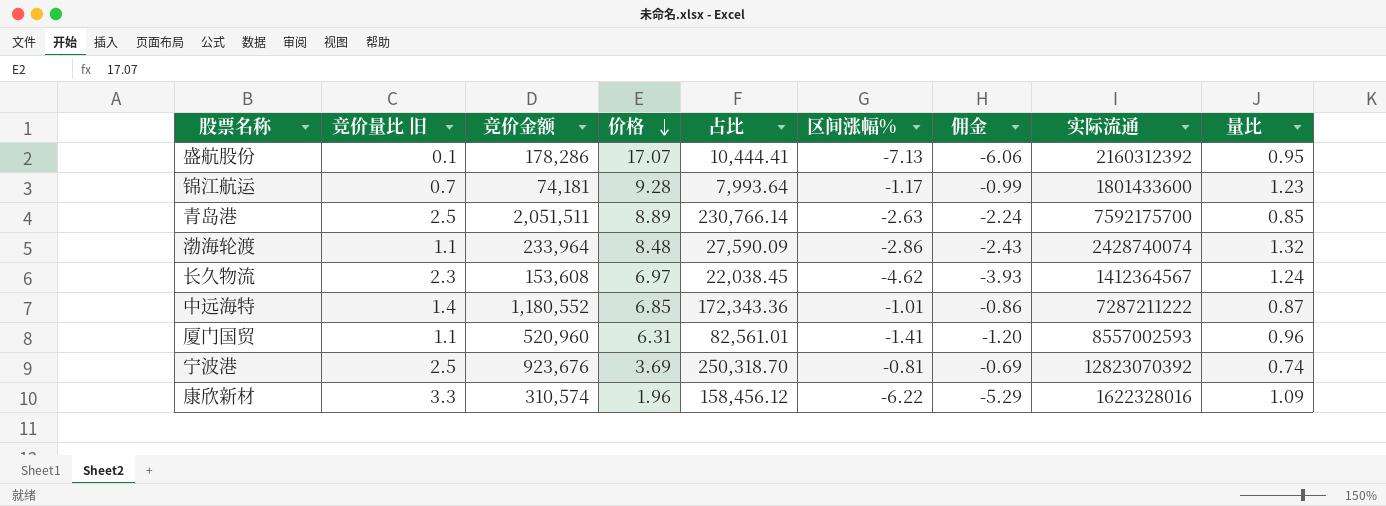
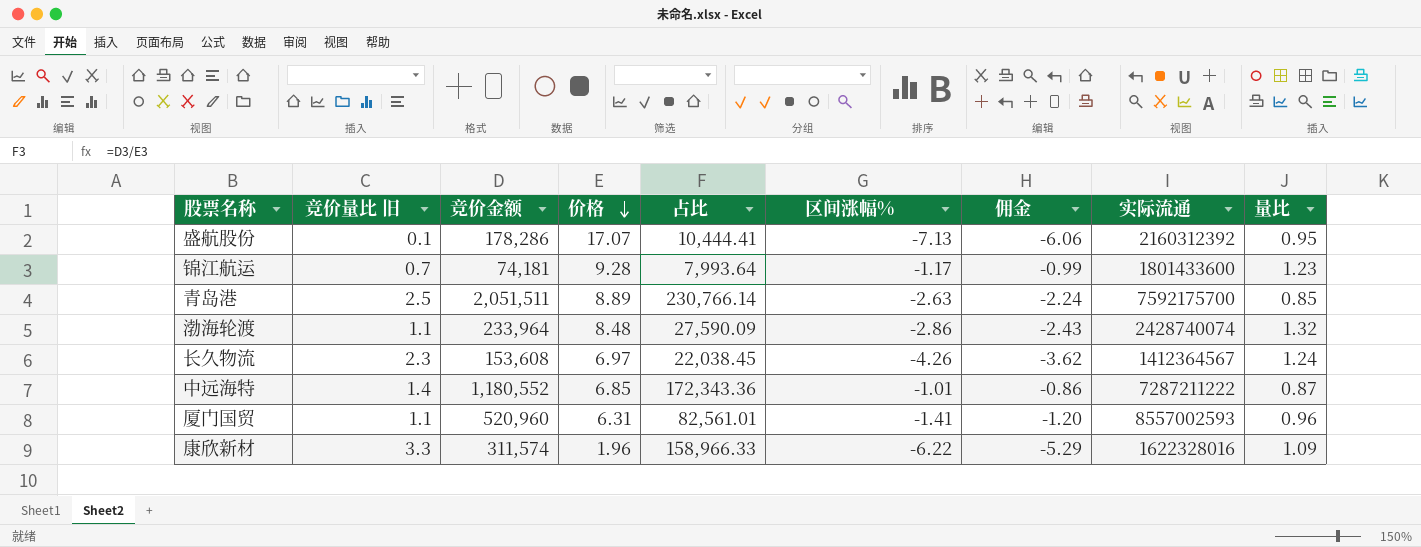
row 宁波港: 2.5 | 923,676 | 3.69 | 250,318.70 | -0.81 | -0.69 | 12823070392 | 0.74 -> none
长久物流 | 区间涨幅%: -4.62 -> -4.26
长久物流 | 佣金: -3.93 -> -3.62
康欣新材 | 竞价金额: 310,574 -> 311,574
康欣新材 | 占比: 158,456.12 -> 158,966.33

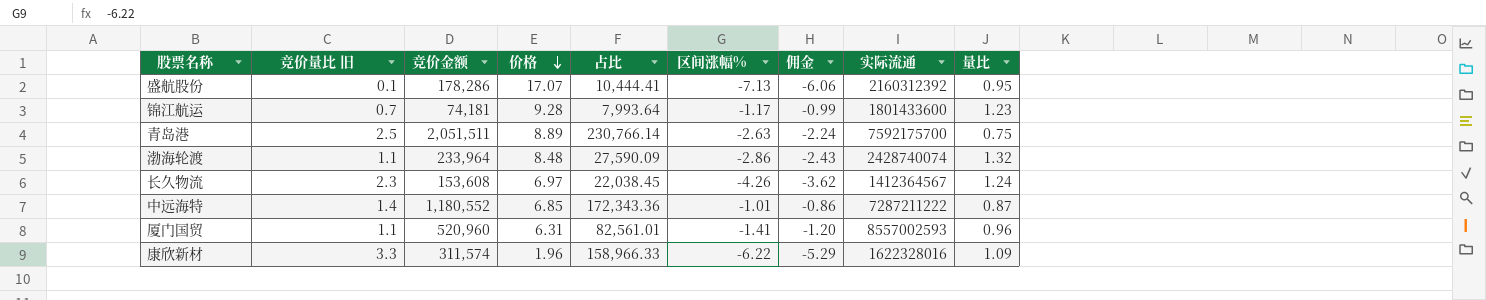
青岛港 | 量比: 0.85 -> 0.75

